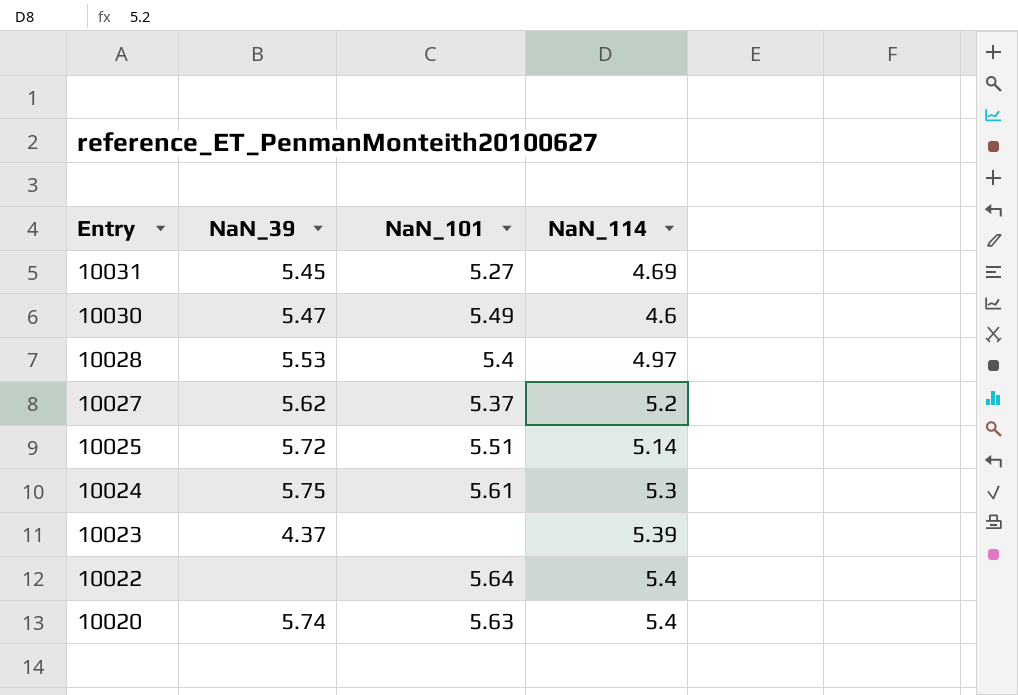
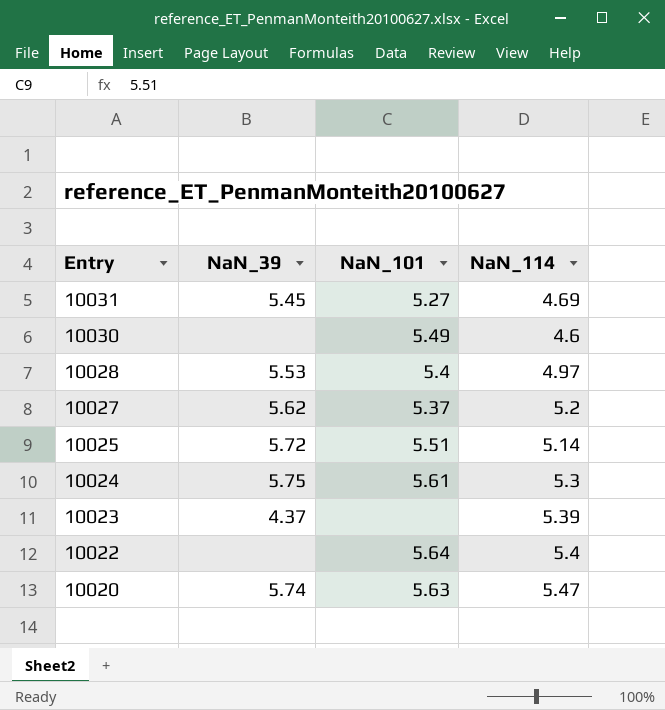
10030 | NaN_39: 5.47 -> none
10020 | NaN_114: 5.4 -> 5.47

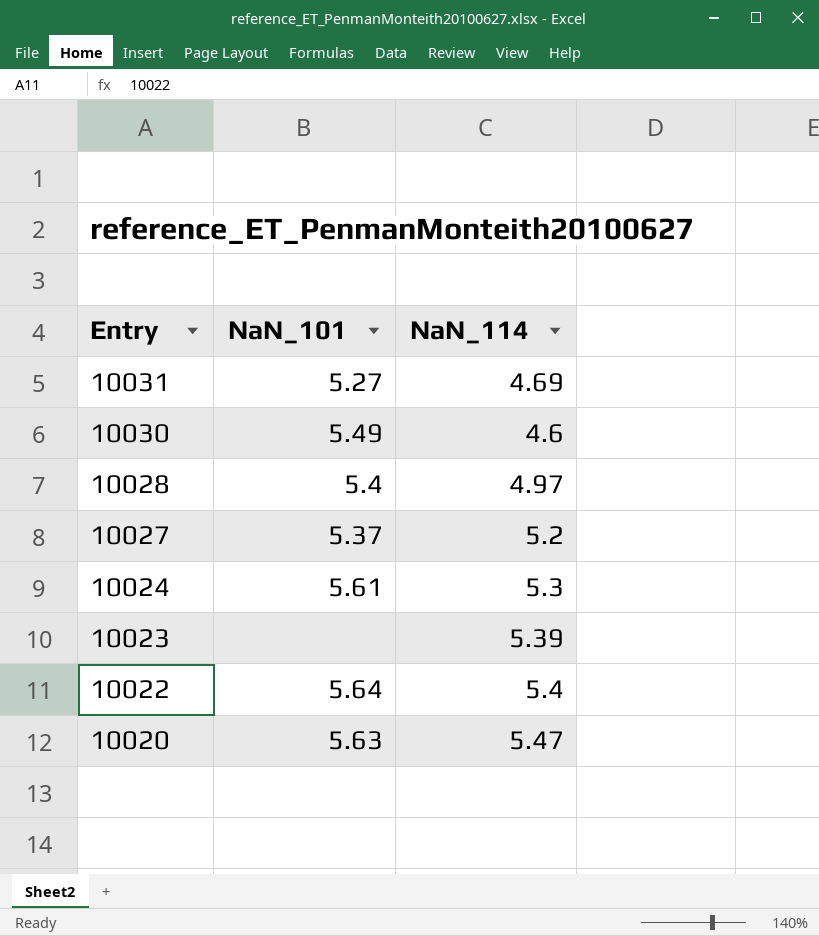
column NaN_39 | position: 2 -> none
row 10025: 5.72 | 5.51 | 5.14 -> none

